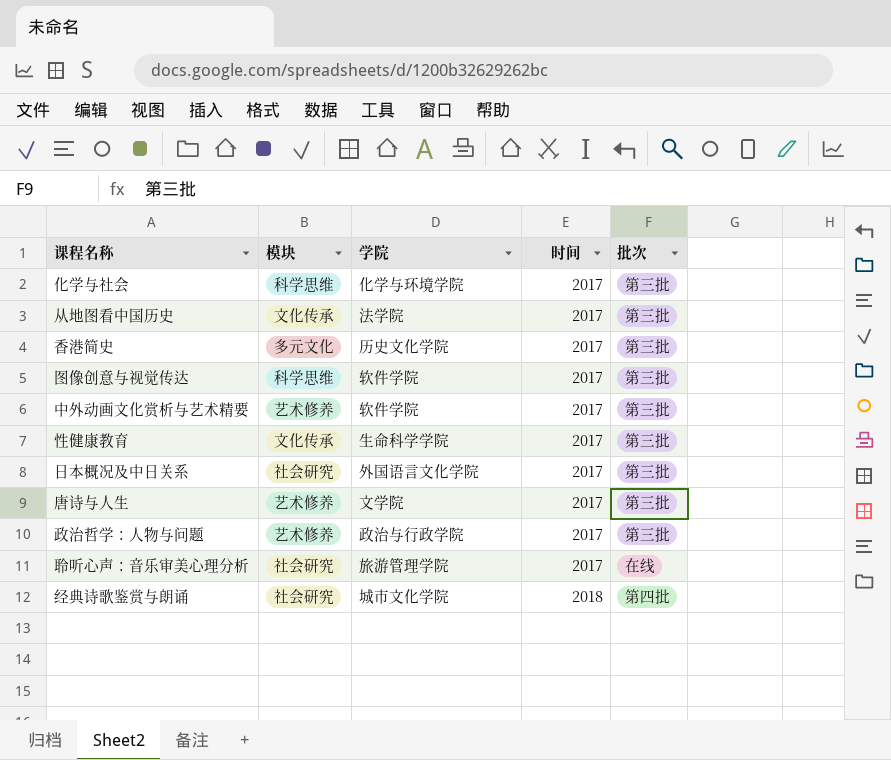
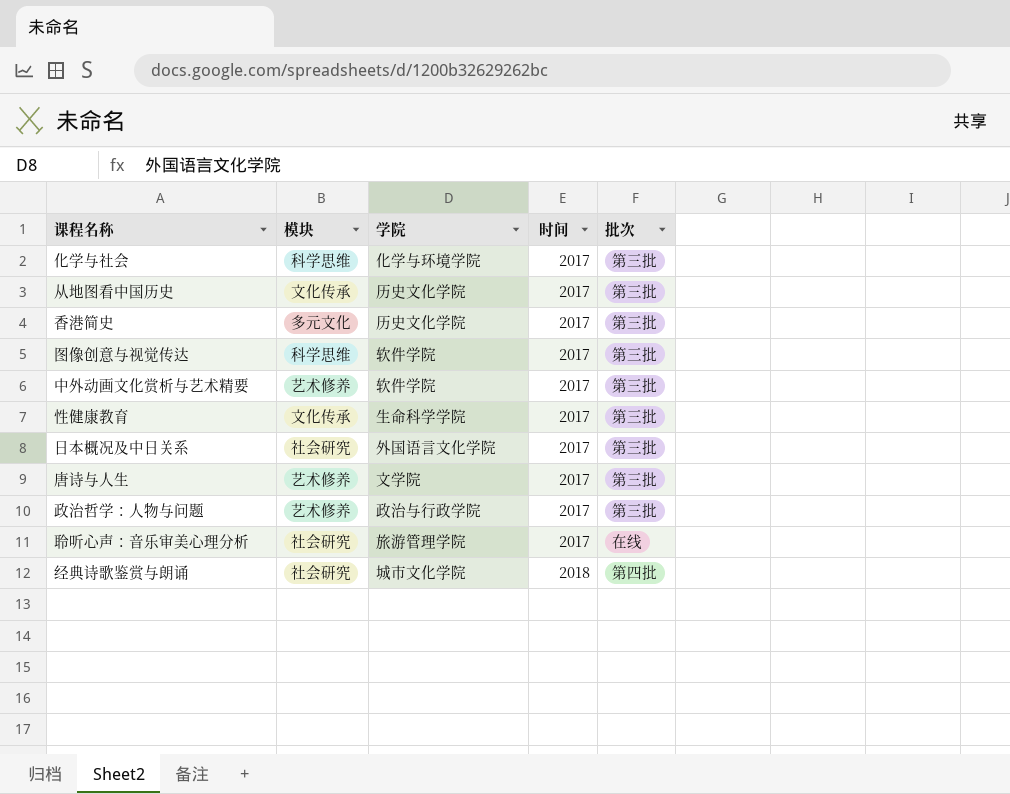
从地图看中国历史 | 学院: 法学院 -> 历史文化学院

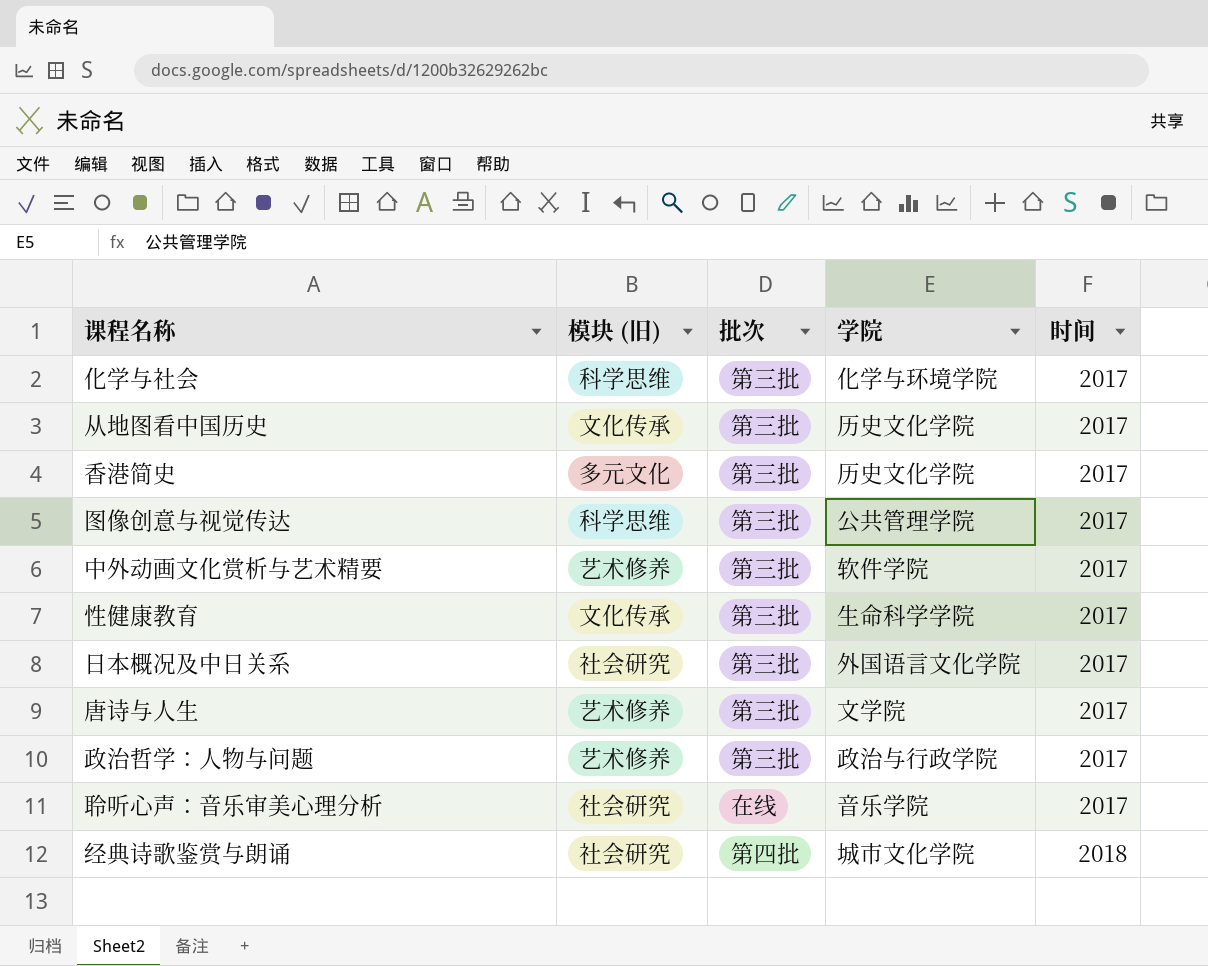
column name: 模块 -> 模块 (旧)
column 批次 | position: 5 -> 3
图像创意与视觉传达 | 学院: 软件学院 -> 公共管理学院
聆听心声：音乐审美心理分析 | 学院: 旅游管理学院 -> 音乐学院

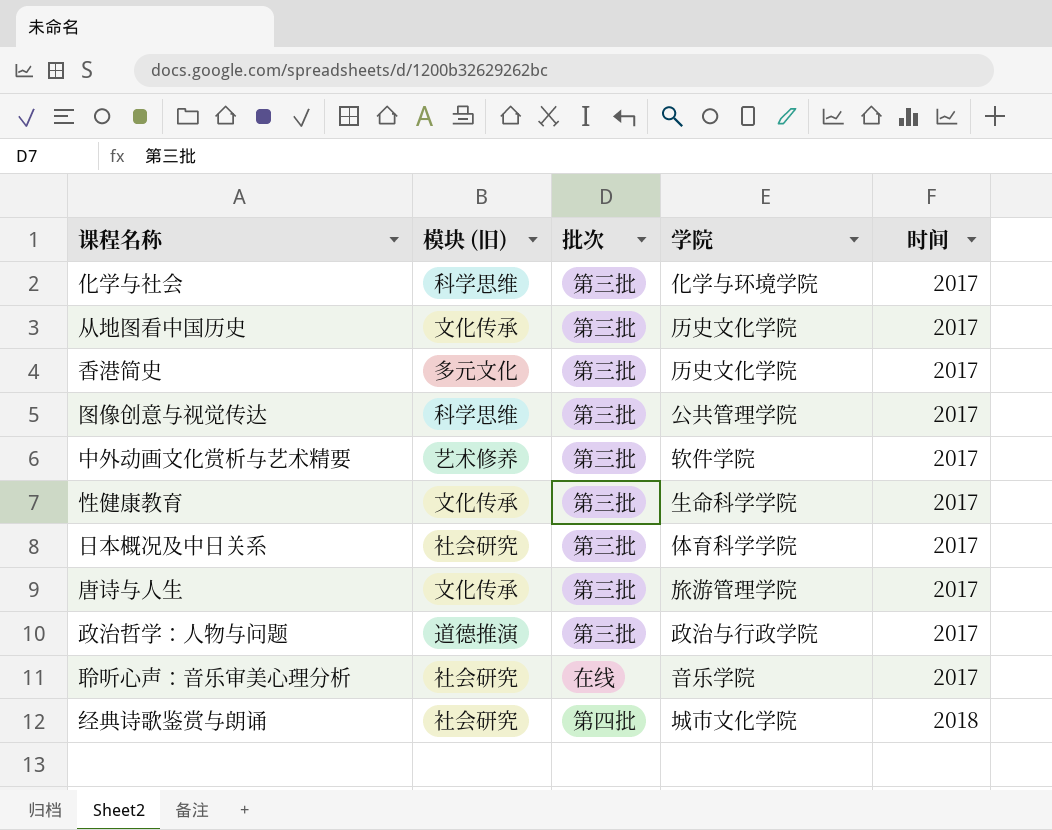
日本概况及中日关系 | 学院: 外国语言文化学院 -> 体育科学学院
唐诗与人生 | 模块 (旧): 艺术修养 -> 文化传承
唐诗与人生 | 学院: 文学院 -> 旅游管理学院
政治哲学：人物与问题 | 模块 (旧): 艺术修养 -> 道德推演

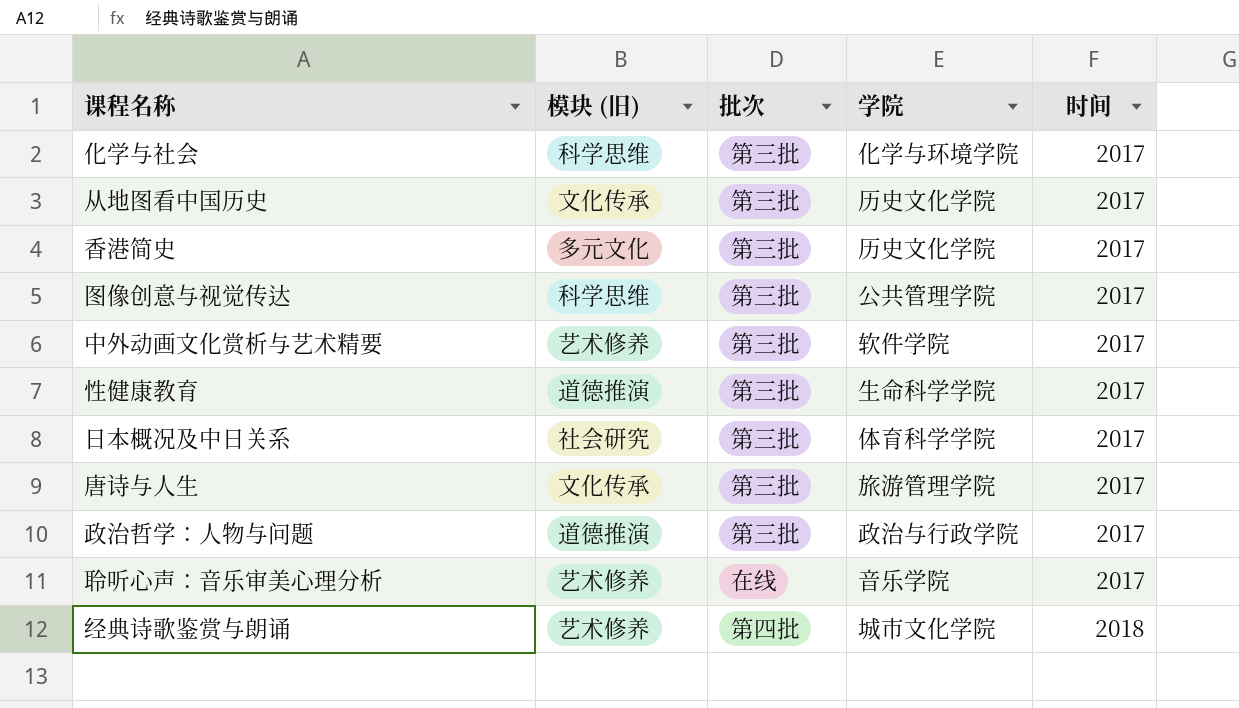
性健康教育 | 模块 (旧): 文化传承 -> 道德推演
聆听心声：音乐审美心理分析 | 模块 (旧): 社会研究 -> 艺术修养
经典诗歌鉴赏与朗诵 | 模块 (旧): 社会研究 -> 艺术修养

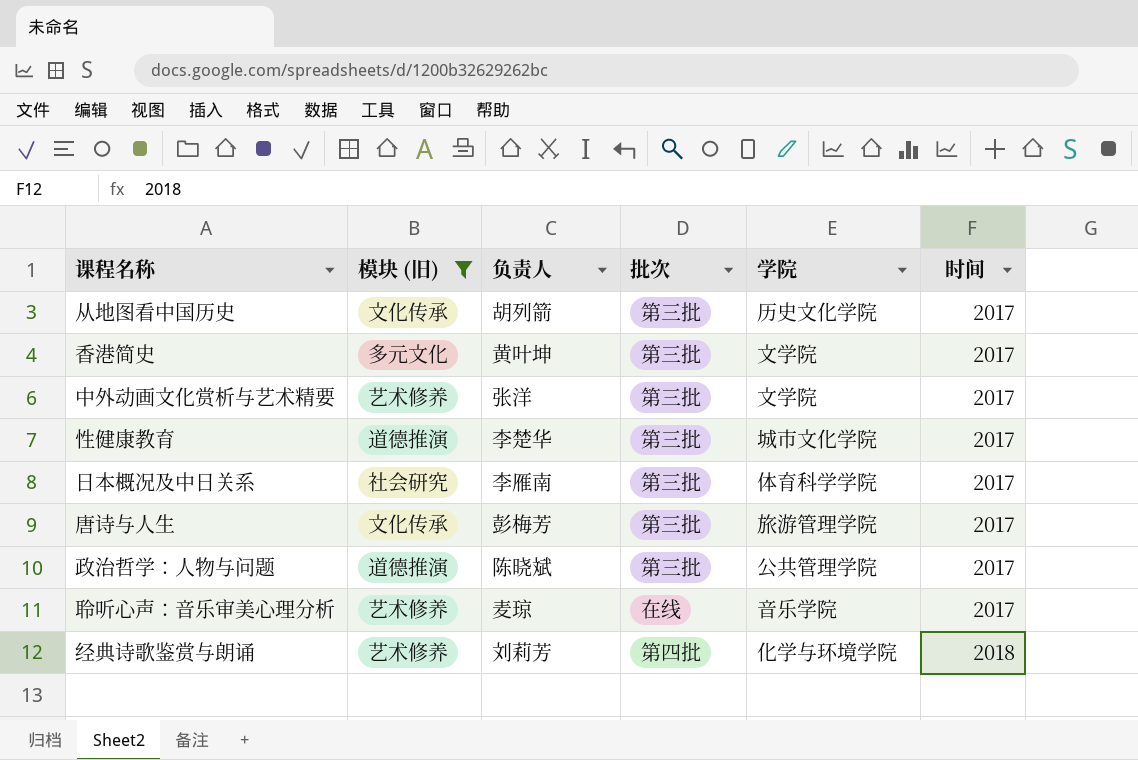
filter: none -> 模块 (旧) != 科学思维
column 负责人 | position: none -> 3
香港简史 | 学院: 历史文化学院 -> 文学院
中外动画文化赏析与艺术精要 | 学院: 软件学院 -> 文学院
性健康教育 | 学院: 生命科学学院 -> 城市文化学院
政治哲学：人物与问题 | 学院: 政治与行政学院 -> 公共管理学院
经典诗歌鉴赏与朗诵 | 学院: 城市文化学院 -> 化学与环境学院

